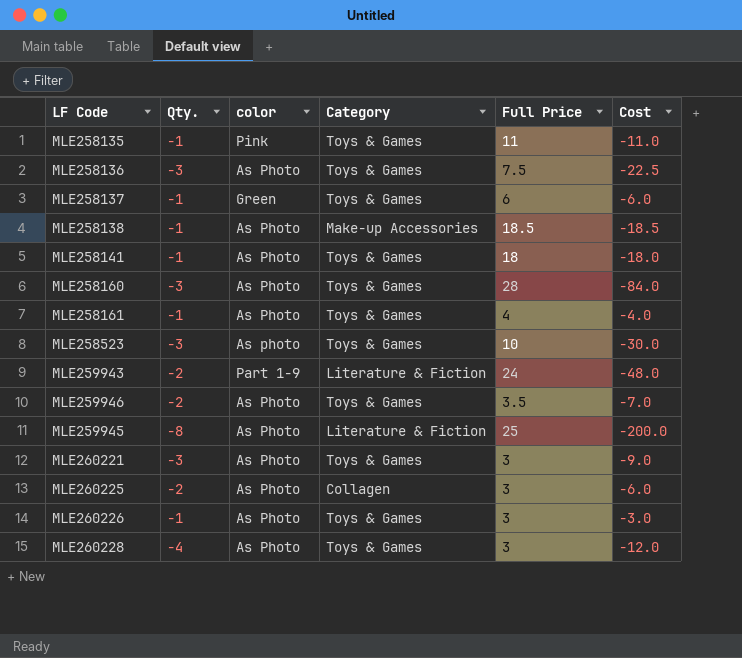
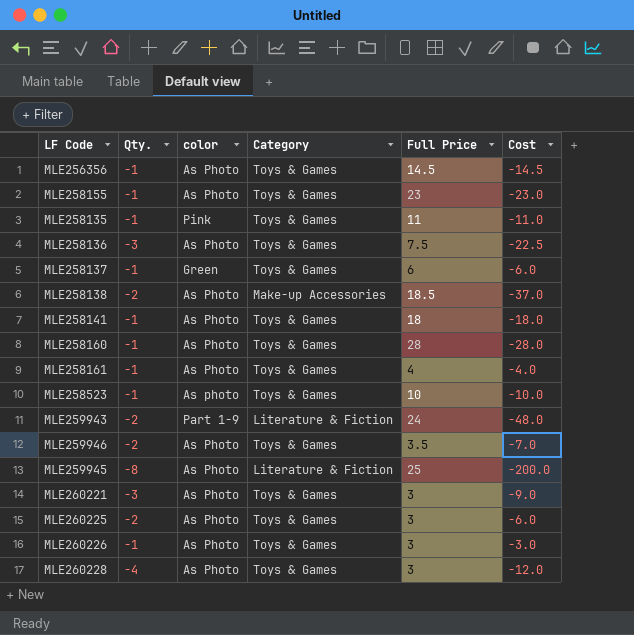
row MLE256356: none -> -1 | As Photo | Toys & Games | 14.5 | -14.5
row MLE258155: none -> -1 | As Photo | Toys & Games | 23 | -23.0
MLE258138 | Qty.: -1 -> -2
MLE258138 | Cost: -18.5 -> -37.0
MLE258160 | Qty.: -3 -> -1
MLE258160 | Cost: -84.0 -> -28.0
MLE258523 | Qty.: -3 -> -1
MLE258523 | Cost: -30.0 -> -10.0
MLE260225 | Category: Collagen -> Toys & Games

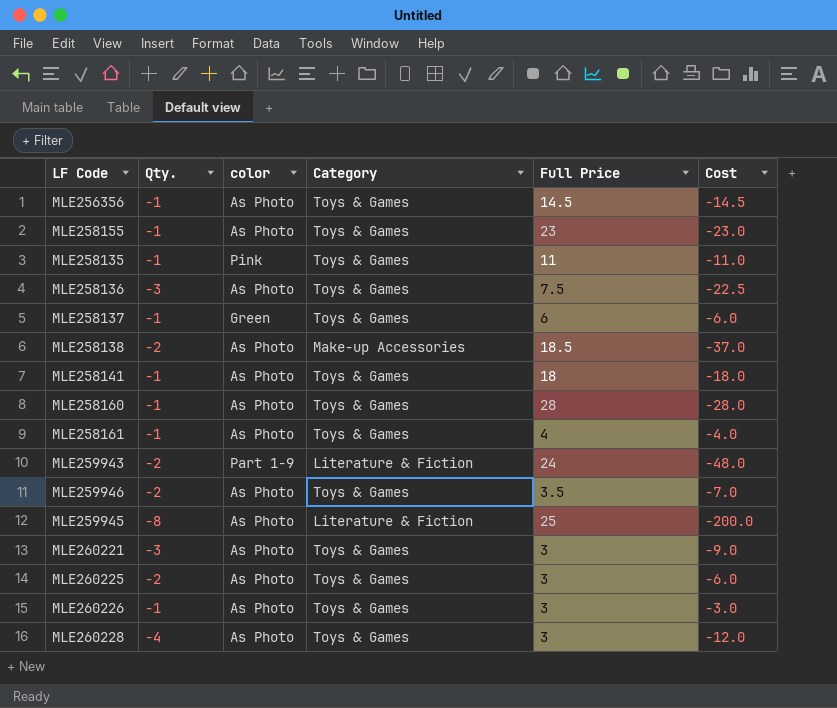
row MLE258523: -1 | As photo | Toys & Games | 10 | -10.0 -> none

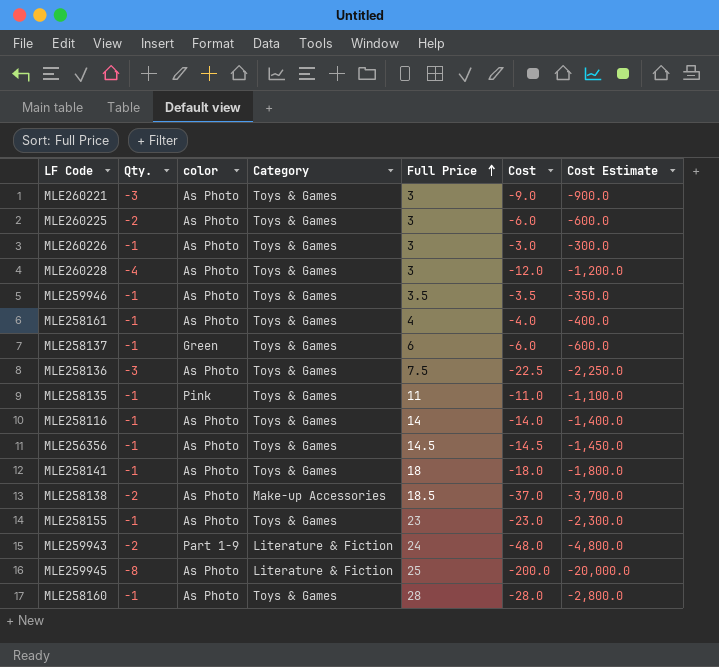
row order: none -> Full Price ascending
column Cost Estimate | formula: none -> [Cost] * 100
MLE259946 | Qty.: -2 -> -1
MLE259946 | Cost: -7.0 -> -3.5
row MLE258116: none -> -1 | As Photo | Toys & Games | 14 | -14.0 | -1,400.0

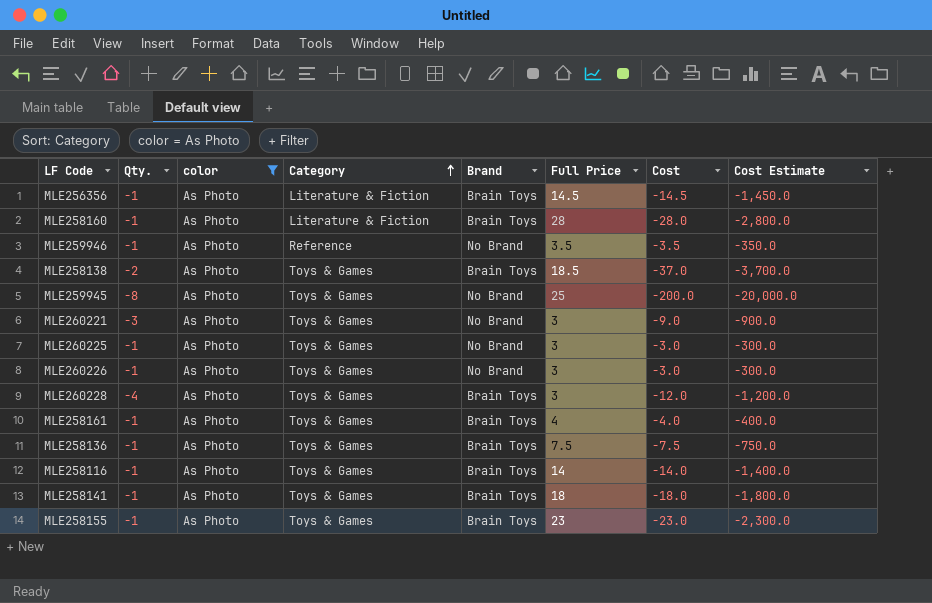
filter: none -> color = As Photo
row order: Full Price ascending -> Category ascending
column Brand | position: none -> 5
MLE256356 | Category: Toys & Games -> Literature & Fiction
MLE258160 | Category: Toys & Games -> Literature & Fiction
MLE259946 | Category: Toys & Games -> Reference
MLE258138 | Category: Make-up Accessories -> Toys & Games
MLE259945 | Category: Literature & Fiction -> Toys & Games
MLE260225 | Qty.: -2 -> -1
MLE260225 | Cost: -6.0 -> -3.0
MLE260225 | Cost Estimate: -600.0 -> -300.0
MLE258136 | Qty.: -3 -> -1
MLE258136 | Cost: -22.5 -> -7.5
MLE258136 | Cost Estimate: -2,250.0 -> -750.0

